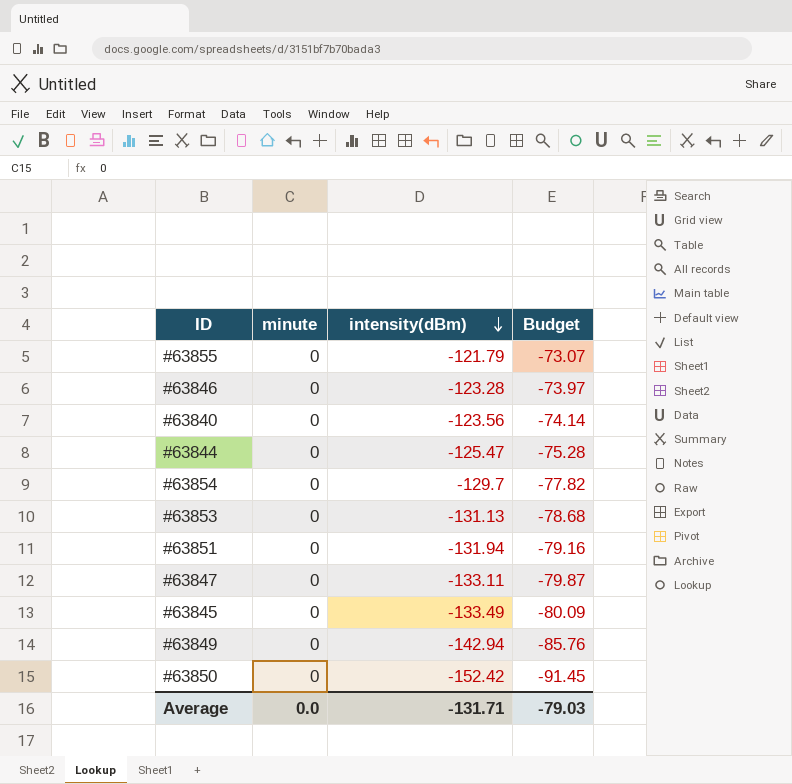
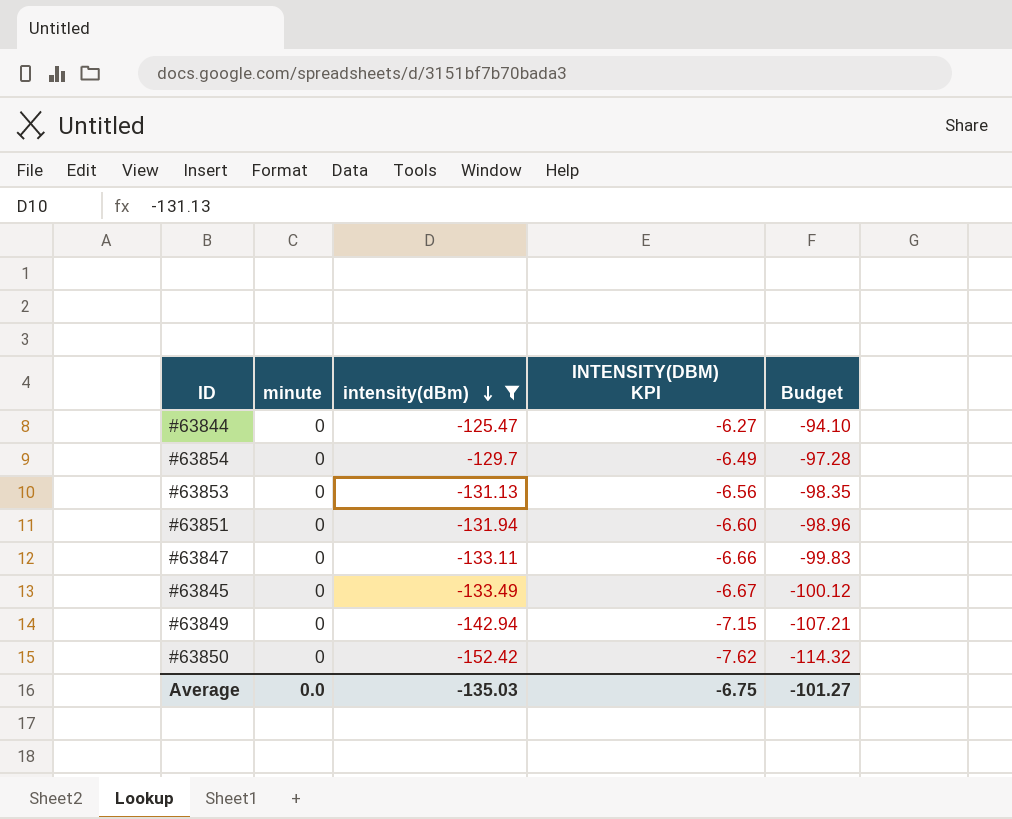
filter: none -> intensity(dBm) <= -125.47
column INTENSITY(DBM) KPI | formula: none -> [intensity(dBm)] * 0.05
column Budget | formula: [intensity(dBm)] * 0.6 -> [intensity(dBm)] * 0.75
Average | intensity(dBm): -131.71 -> -135.03
Average | Budget: -79.03 -> -101.27

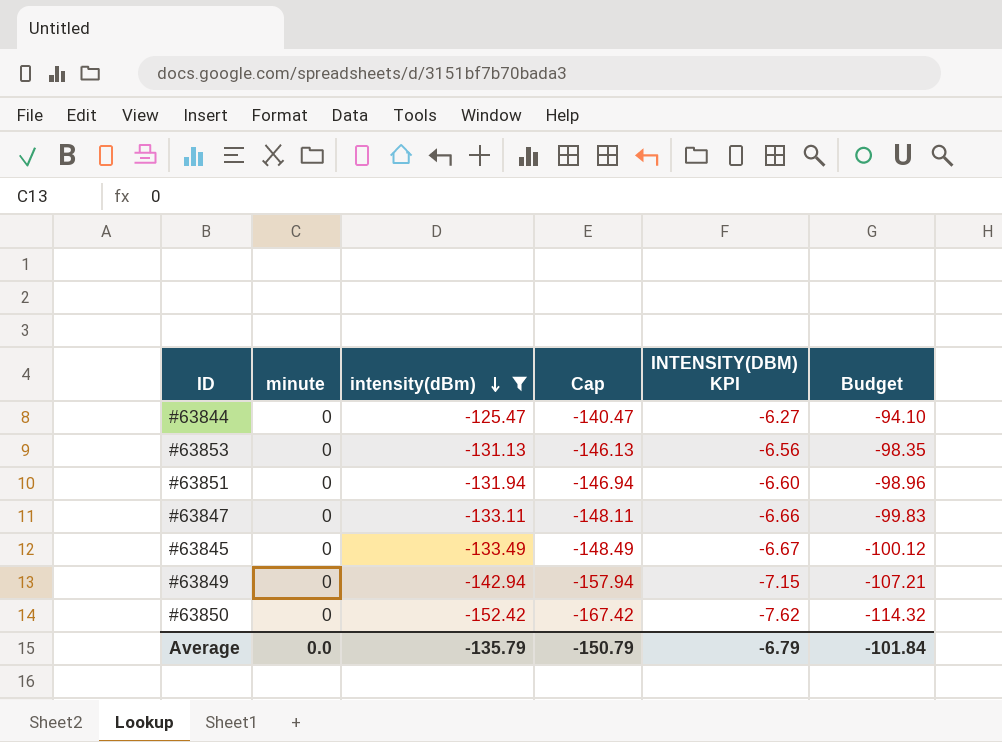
column Cap | formula: none -> [intensity(dBm)] - 15
row #63854: 0 | -129.7 | -6.49 | -97.28 -> none
Average | intensity(dBm): -135.03 -> -135.79
Average | INTENSITY(DBM) KPI: -6.75 -> -6.79
Average | Budget: -101.27 -> -101.84

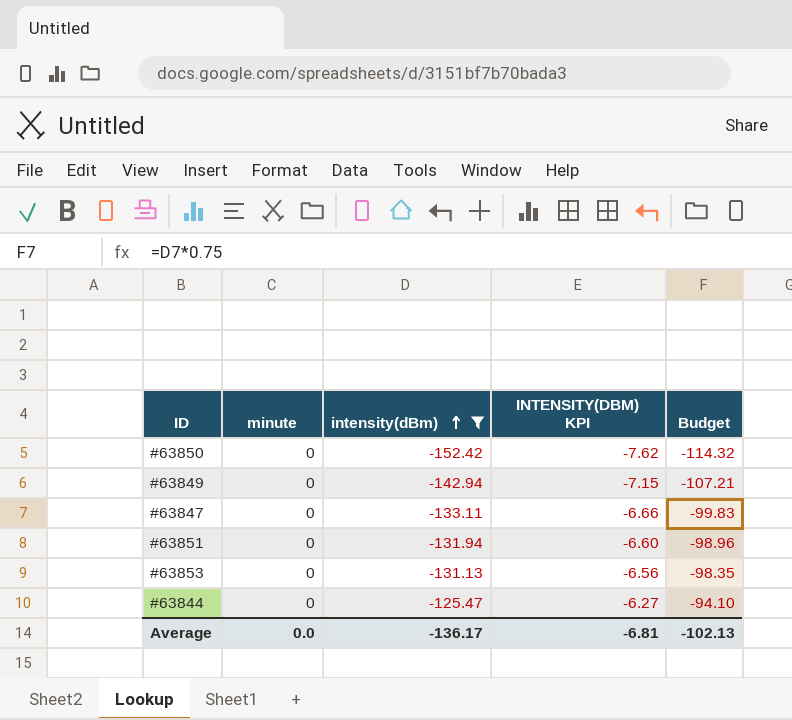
row order: intensity(dBm) descending -> intensity(dBm) ascending
column Cap | formula: [intensity(dBm)] - 15 -> none
row #63845: 0 | -133.49 | -148.49 | -6.67 | -100.12 -> none
Average | intensity(dBm): -135.79 -> -136.17
Average | INTENSITY(DBM) KPI: -6.79 -> -6.81
Average | Budget: -101.84 -> -102.13

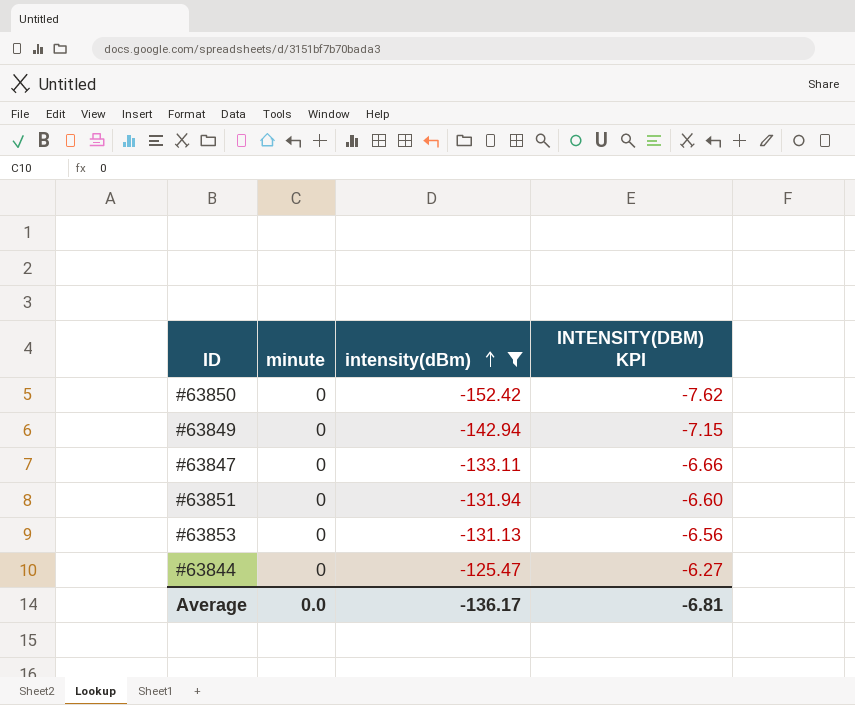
column Budget | formula: [intensity(dBm)] * 0.75 -> none

